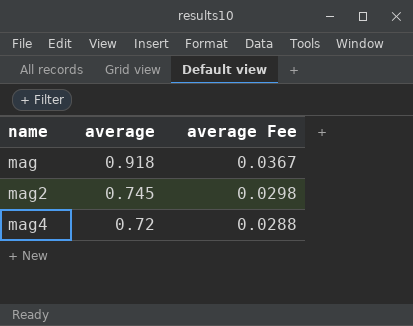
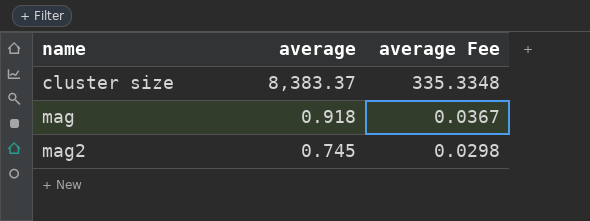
row mag4: 0.72 | 0.0288 -> none
row cluster size: none -> 8,383.37 | 335.3348

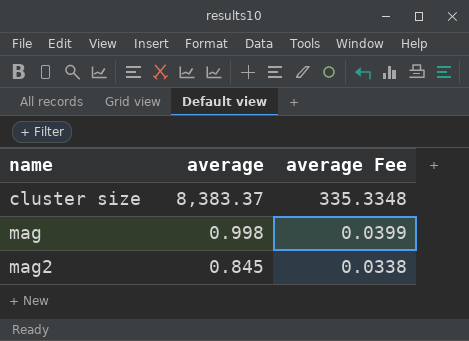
mag | average: 0.918 -> 0.998
mag | average Fee: 0.0367 -> 0.0399
mag2 | average: 0.745 -> 0.845
mag2 | average Fee: 0.0298 -> 0.0338

